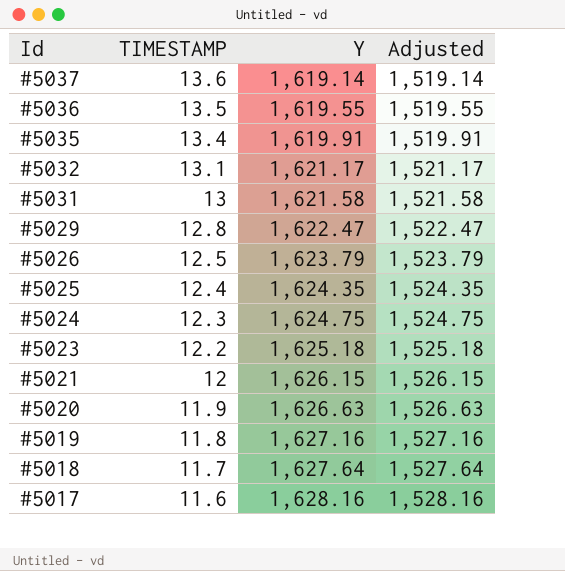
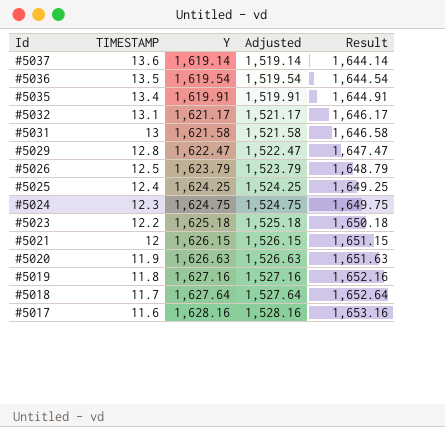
column Result | formula: none -> [Y] + 25
#5036 | Y: 1,619.55 -> 1,619.54
#5036 | Adjusted: 1,519.55 -> 1,519.54
#5025 | Y: 1,624.35 -> 1,624.25
#5025 | Adjusted: 1,524.35 -> 1,524.25

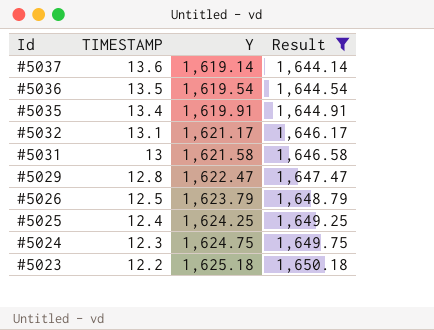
filter: none -> Result <= 1,650.18
column Adjusted | formula: [Y] - 100 -> none

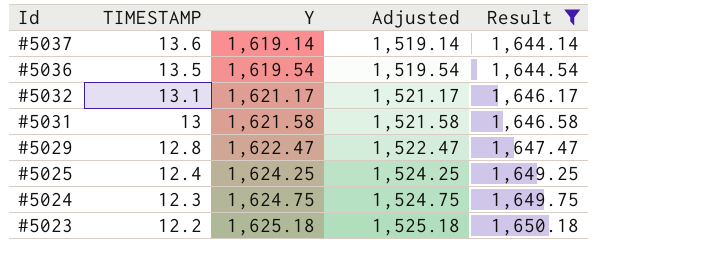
column Adjusted | formula: none -> [Y] - 100
row #5035: 13.4 | 1,619.91 | 1,644.91 -> none
row #5026: 12.5 | 1,623.79 | 1,648.79 -> none

